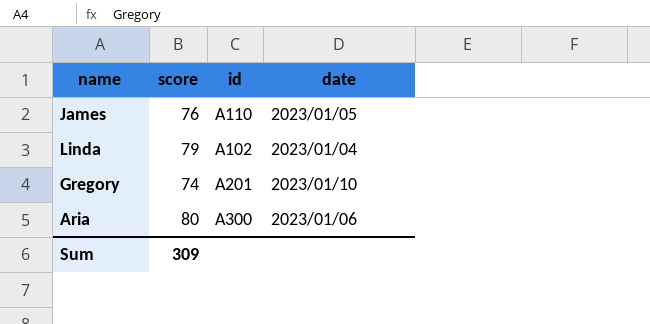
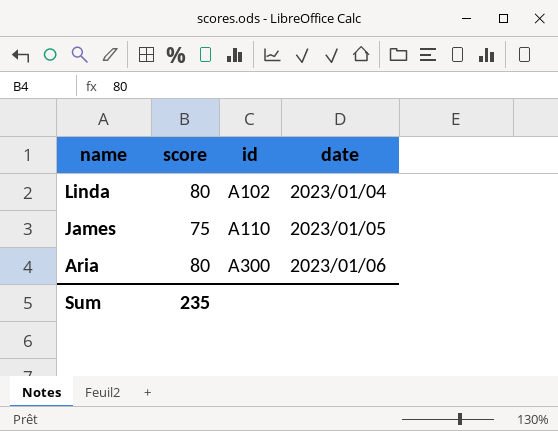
row order: none -> name descending
row Gregory: 74 | A201 | 2023/01/10 -> none
Linda | score: 79 -> 80
James | score: 76 -> 75
Sum | score: 309 -> 235

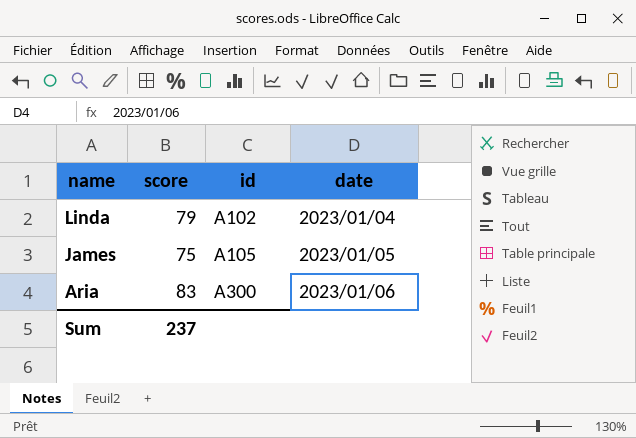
Linda | score: 80 -> 79
James | id: A110 -> A105
Aria | score: 80 -> 83
Sum | score: 235 -> 237

